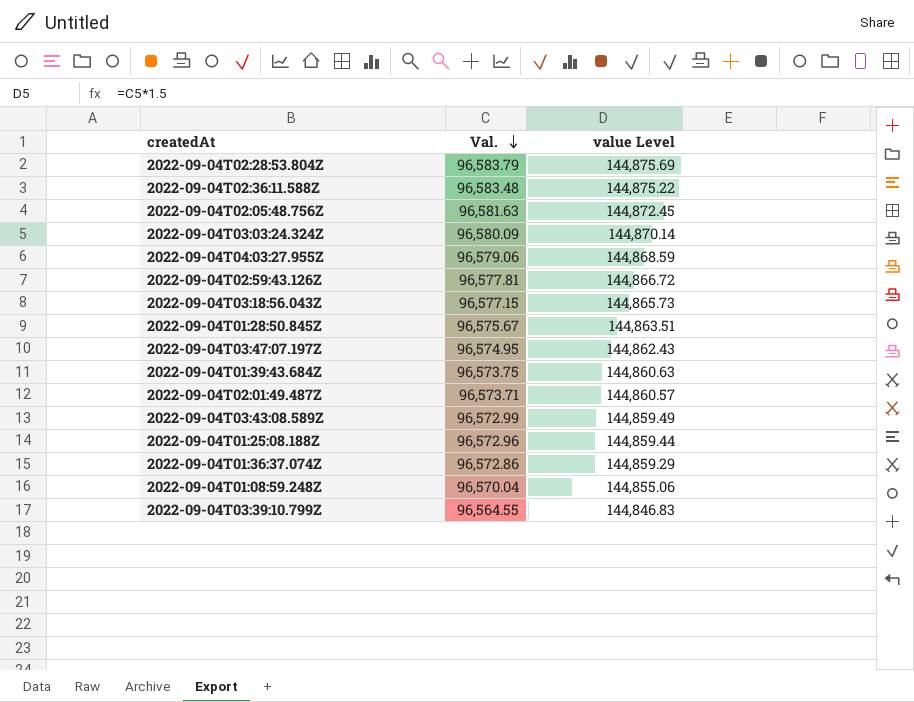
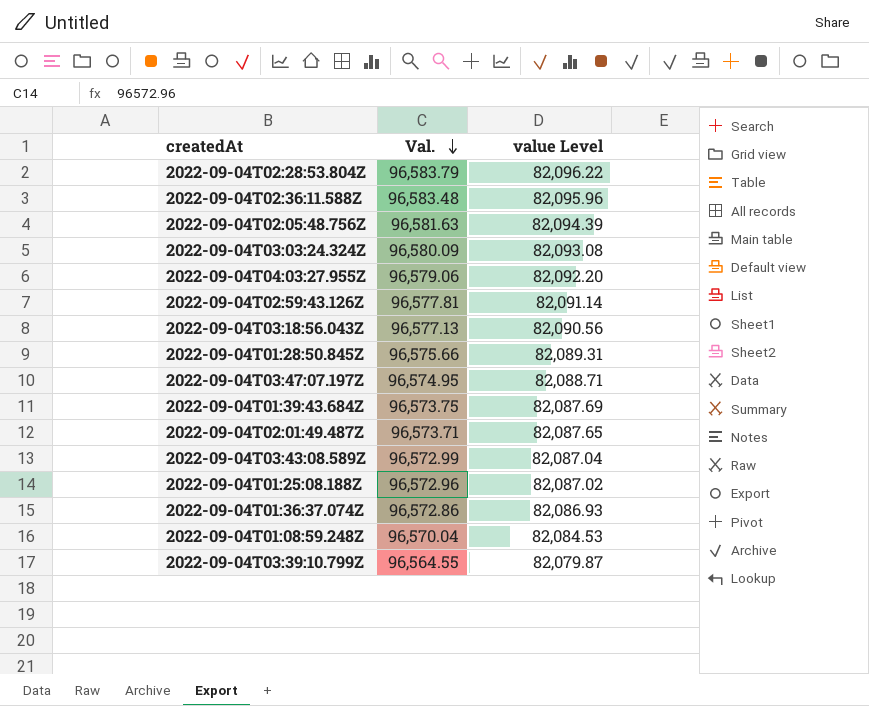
column value Level | formula: [Val.] * 1.5 -> [Val.] * 0.85
2022-09-04T03:18:56.043Z | Val.: 96,577.15 -> 96,577.13
2022-09-04T01:28:50.845Z | Val.: 96,575.67 -> 96,575.66

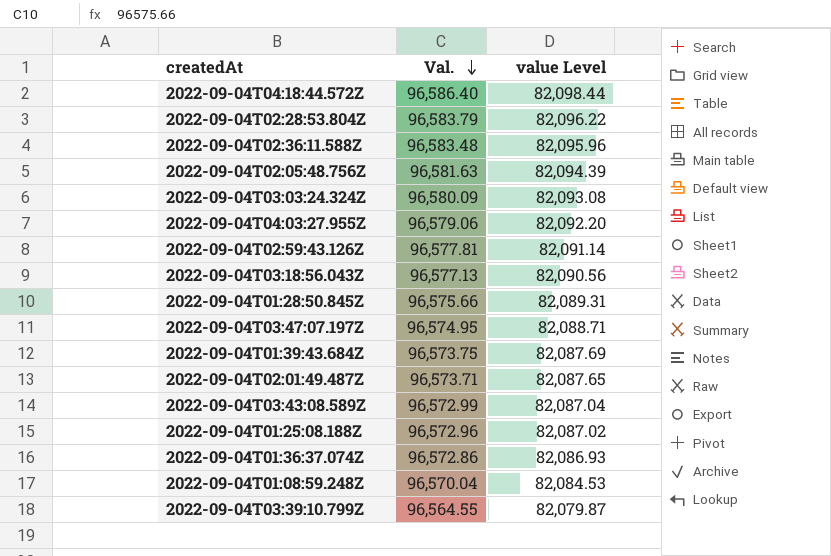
row 2022-09-04T04:18:44.572Z: none -> 96,586.40 | 82,098.44

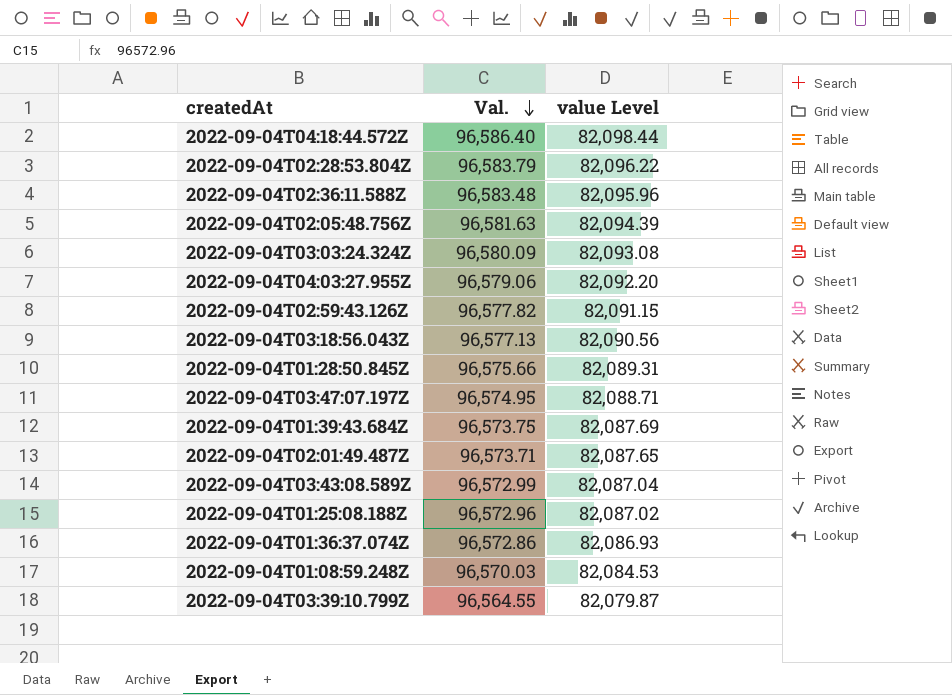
2022-09-04T02:59:43.126Z | Val.: 96,577.81 -> 96,577.82
2022-09-04T02:59:43.126Z | value Level: 82,091.14 -> 82,091.15
2022-09-04T01:08:59.248Z | Val.: 96,570.04 -> 96,570.03

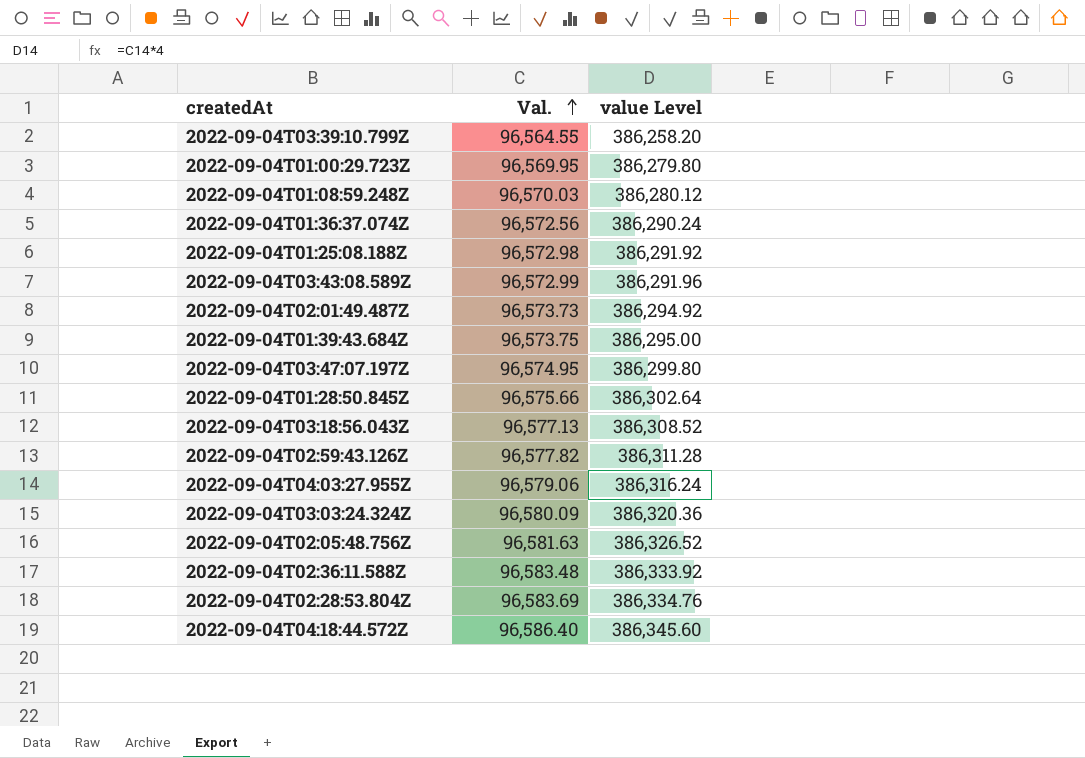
row order: Val. descending -> Val. ascending
column value Level | formula: [Val.] * 0.85 -> [Val.] * 4
row 2022-09-04T01:00:29.723Z: none -> 96,569.95 | 386,279.80
2022-09-04T01:36:37.074Z | Val.: 96,572.86 -> 96,572.56
2022-09-04T01:25:08.188Z | Val.: 96,572.96 -> 96,572.98
2022-09-04T02:01:49.487Z | Val.: 96,573.71 -> 96,573.73
2022-09-04T02:28:53.804Z | Val.: 96,583.79 -> 96,583.69

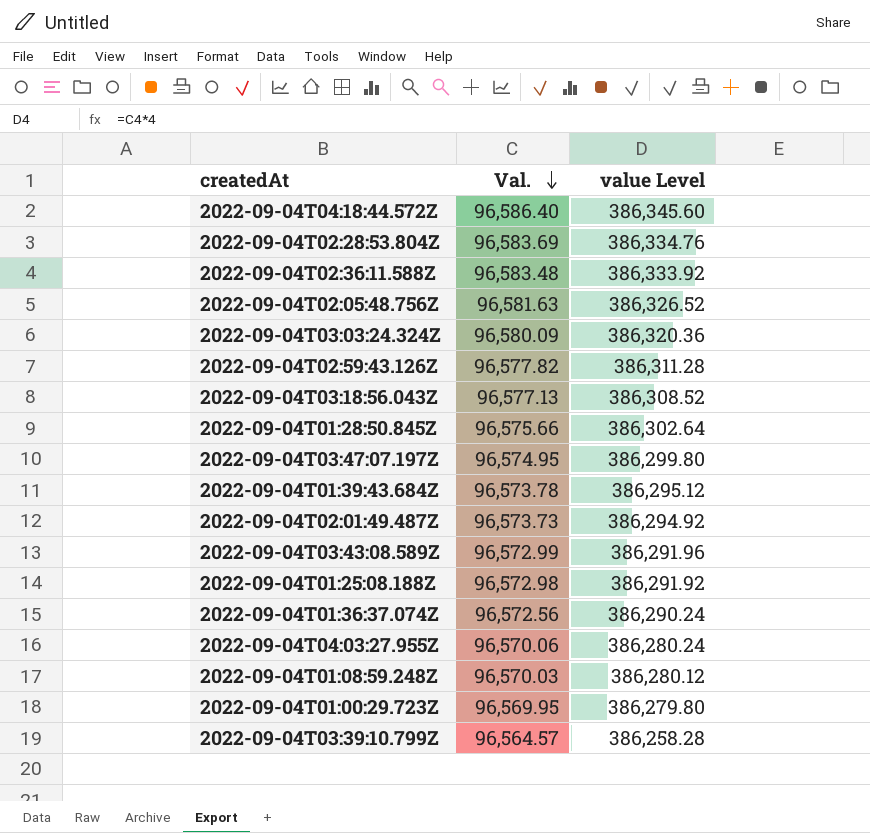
row order: Val. ascending -> Val. descending
2022-09-04T01:39:43.684Z | Val.: 96,573.75 -> 96,573.78
2022-09-04T01:39:43.684Z | value Level: 386,295.00 -> 386,295.12
2022-09-04T04:03:27.955Z | Val.: 96,579.06 -> 96,570.06
2022-09-04T04:03:27.955Z | value Level: 386,316.24 -> 386,280.24
2022-09-04T03:39:10.799Z | Val.: 96,564.55 -> 96,564.57
2022-09-04T03:39:10.799Z | value Level: 386,258.20 -> 386,258.28

